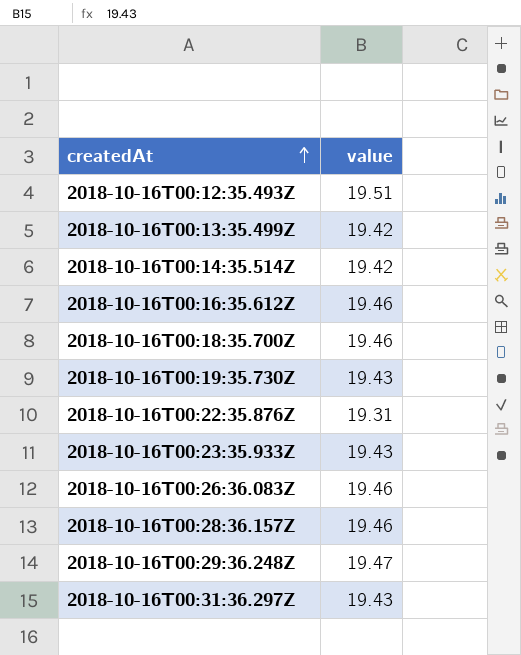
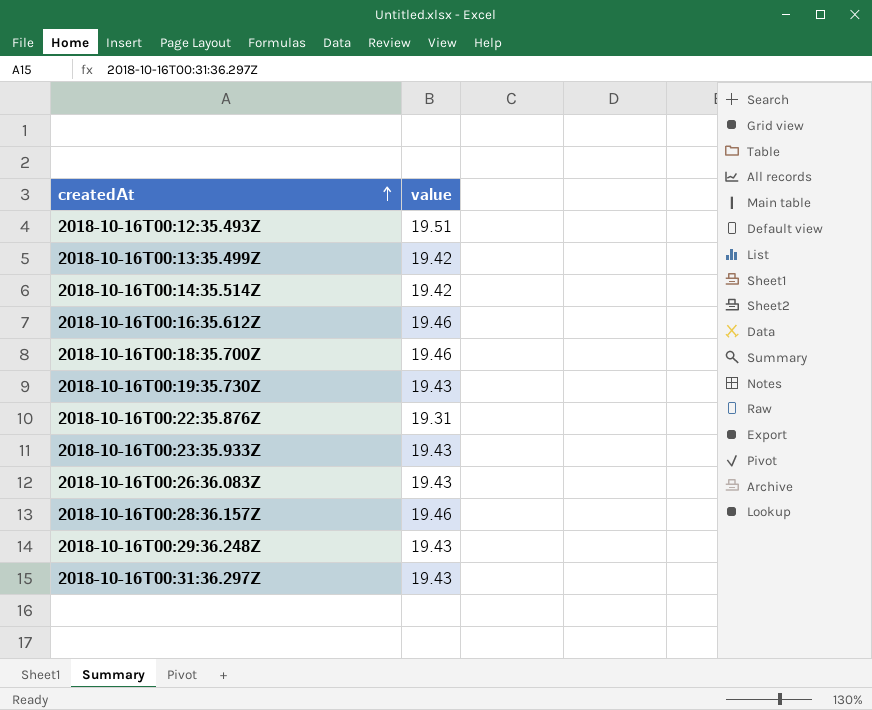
2018-10-16T00:26:36.083Z | value: 19.46 -> 19.43
2018-10-16T00:29:36.248Z | value: 19.47 -> 19.43

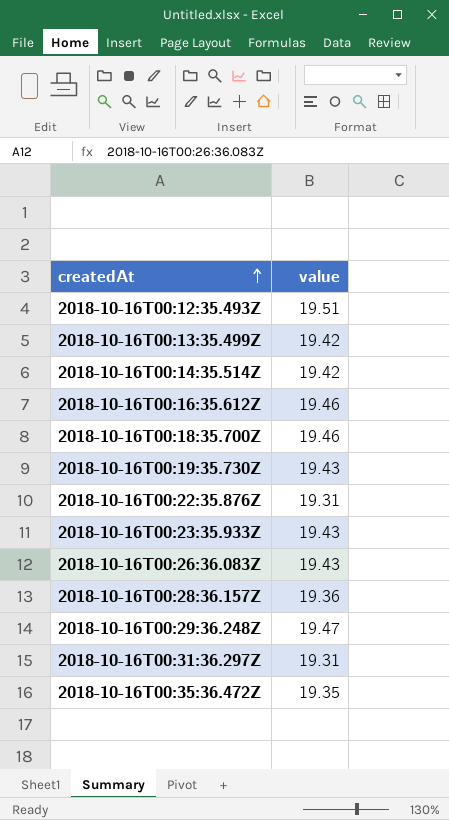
2018-10-16T00:28:36.157Z | value: 19.46 -> 19.36
2018-10-16T00:29:36.248Z | value: 19.43 -> 19.47
2018-10-16T00:31:36.297Z | value: 19.43 -> 19.31
row 2018-10-16T00:35:36.472Z: none -> 19.35

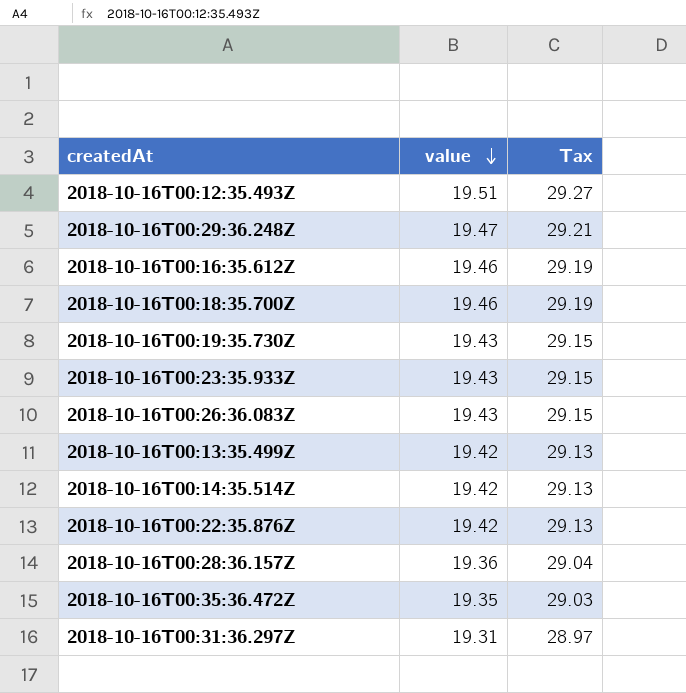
row order: createdAt ascending -> value descending
column Tax | formula: none -> [value] * 1.5
2018-10-16T00:22:35.876Z | value: 19.31 -> 19.42

